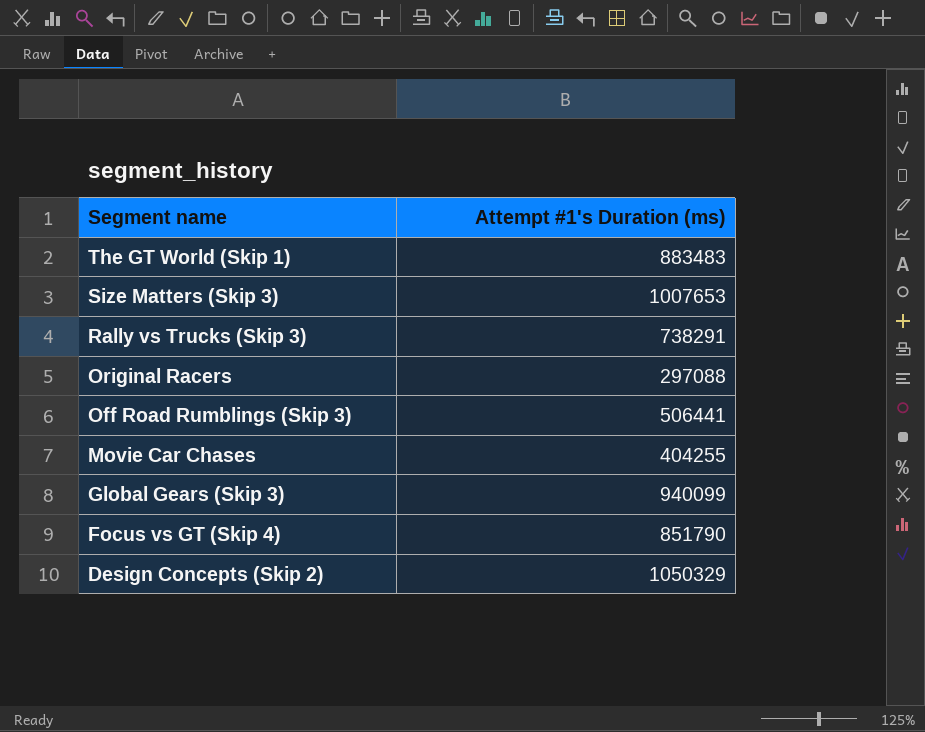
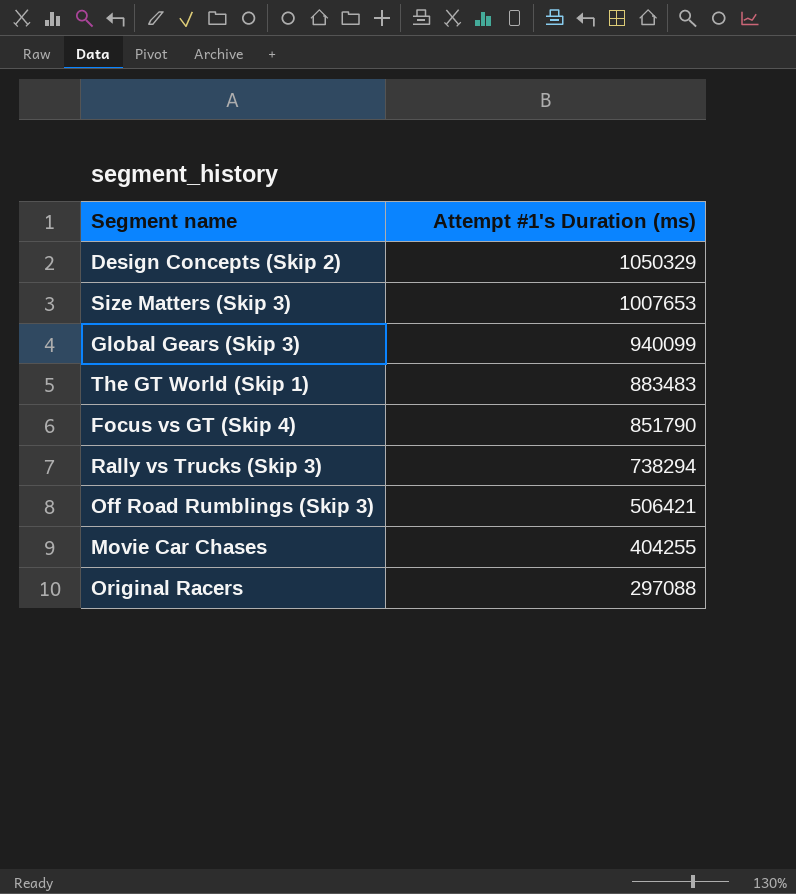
row order: Segment name descending -> Attempt #1's Duration (ms) descending
Rally vs Trucks (Skip 3) | Attempt #1's Duration (ms): 738291 -> 738294
Off Road Rumblings (Skip 3) | Attempt #1's Duration (ms): 506441 -> 506421

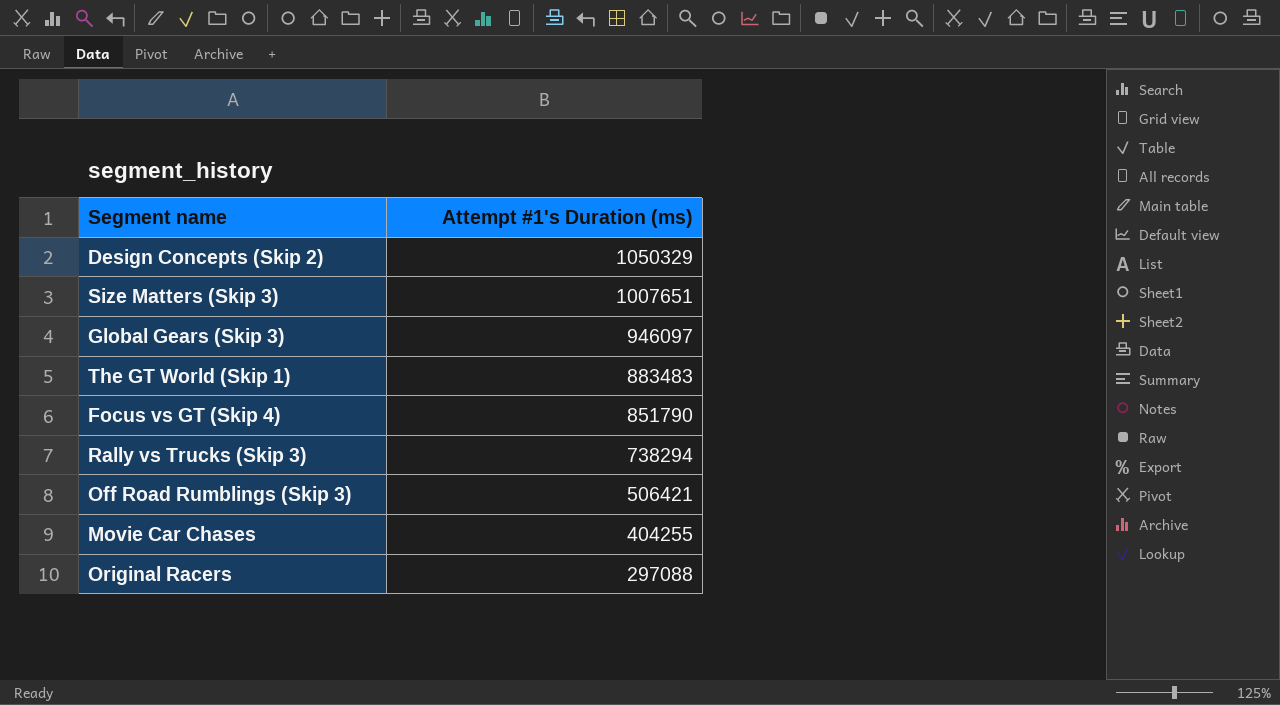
Size Matters (Skip 3) | Attempt #1's Duration (ms): 1007653 -> 1007651
Global Gears (Skip 3) | Attempt #1's Duration (ms): 940099 -> 946097

